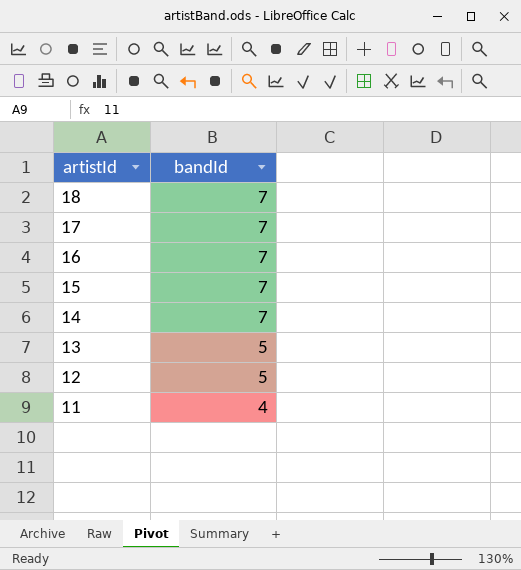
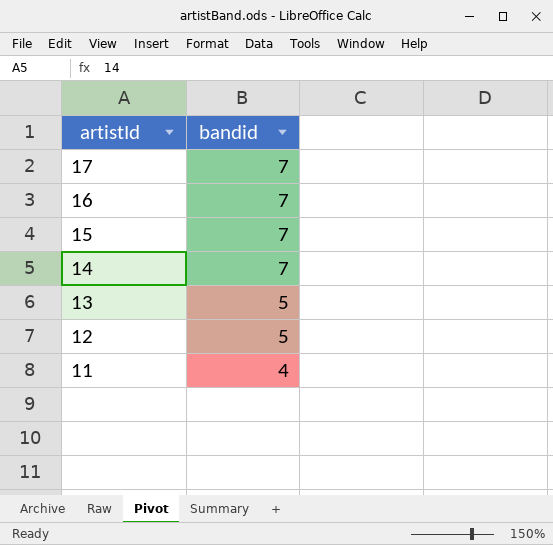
column name: bandId -> bandid
row 18: 7 -> none

